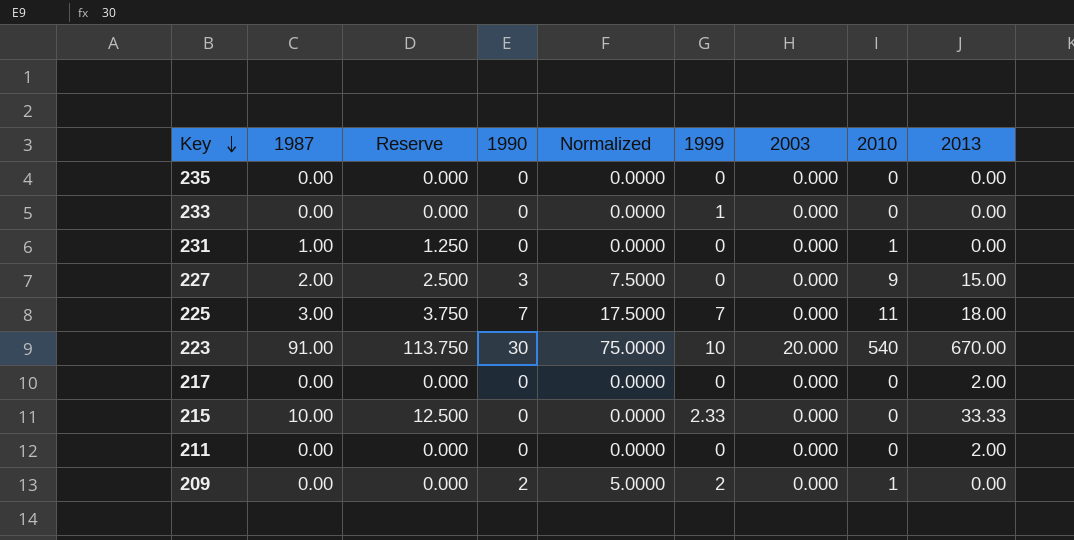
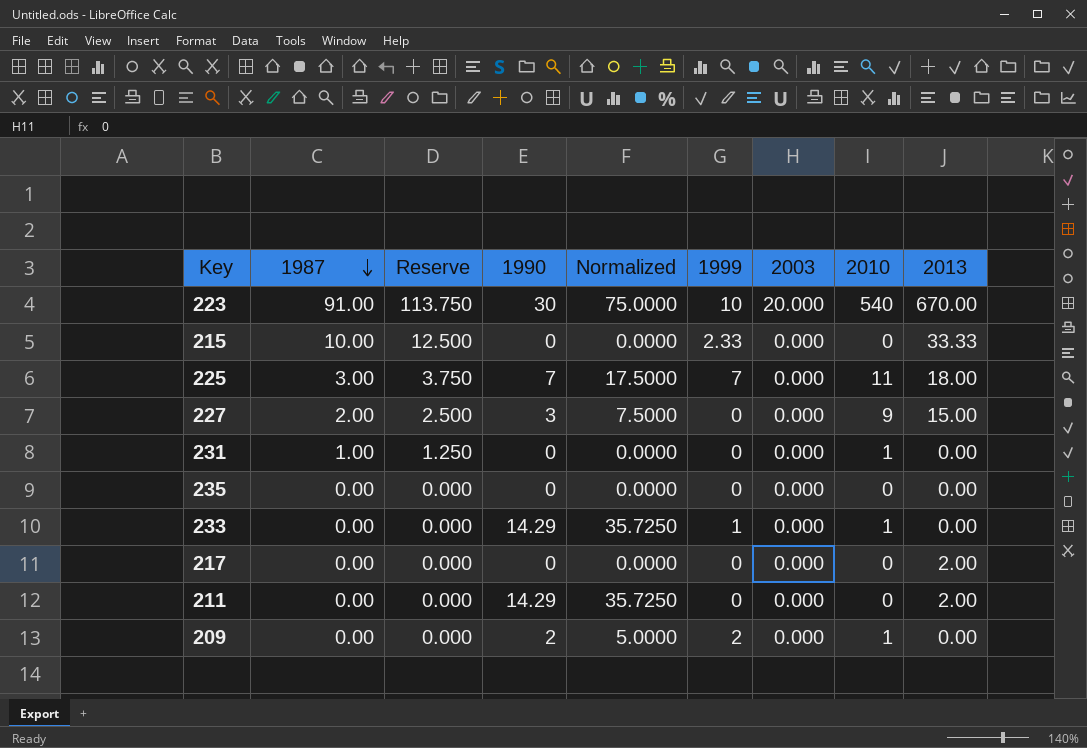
row order: Key descending -> 1987 descending
233 | 1990: 0 -> 14.29
233 | Normalized: 0.0000 -> 35.7250
233 | 2010: 0 -> 1
211 | 1990: 0 -> 14.29
211 | Normalized: 0.0000 -> 35.7250

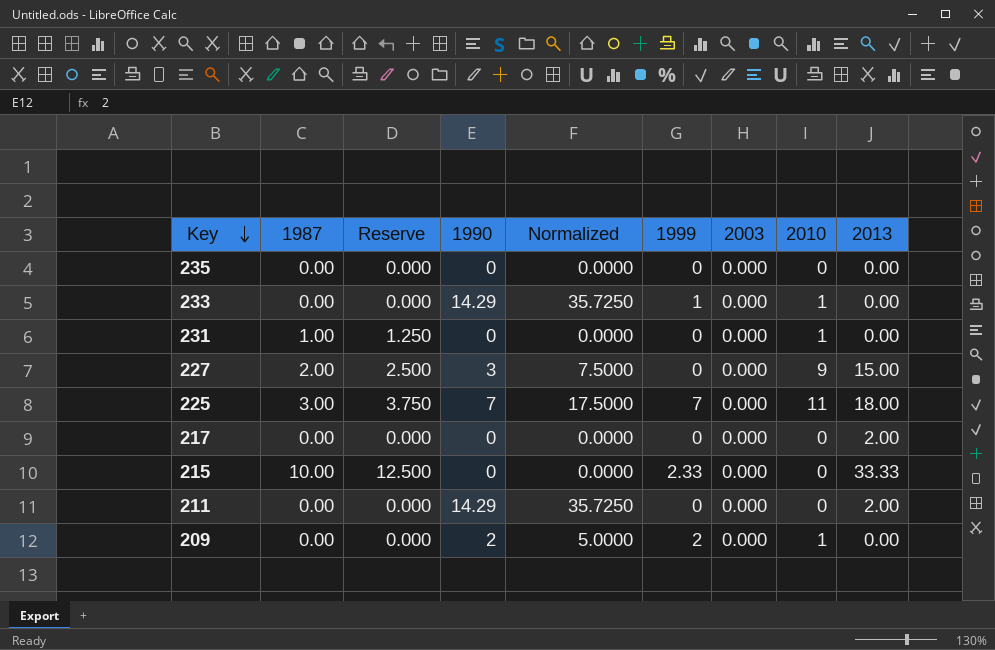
row order: 1987 descending -> Key descending
row 223: 91.00 | 113.750 | 30 | 75.0000 | 10 | 20.000 | 540 | 670.00 -> none

